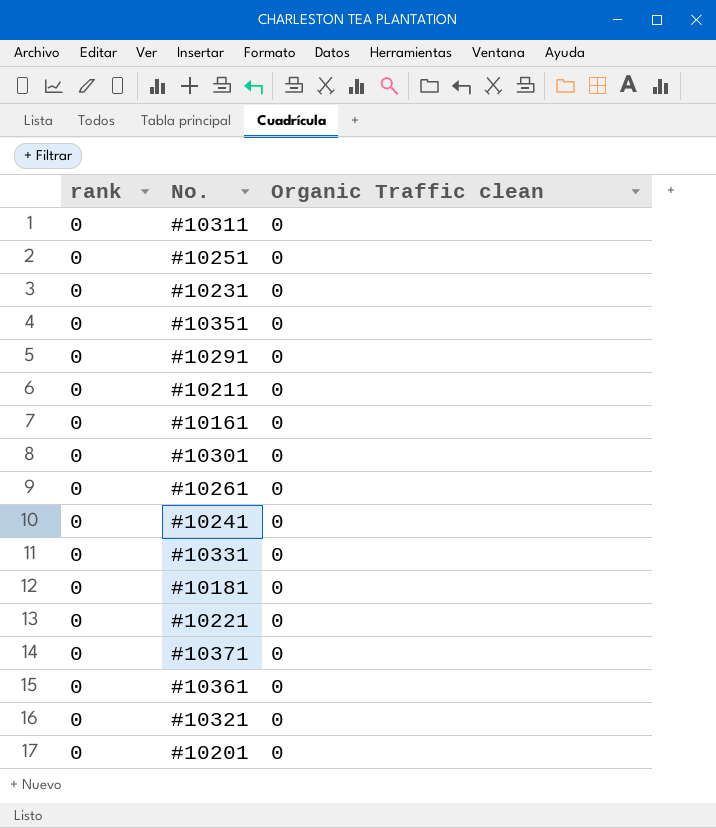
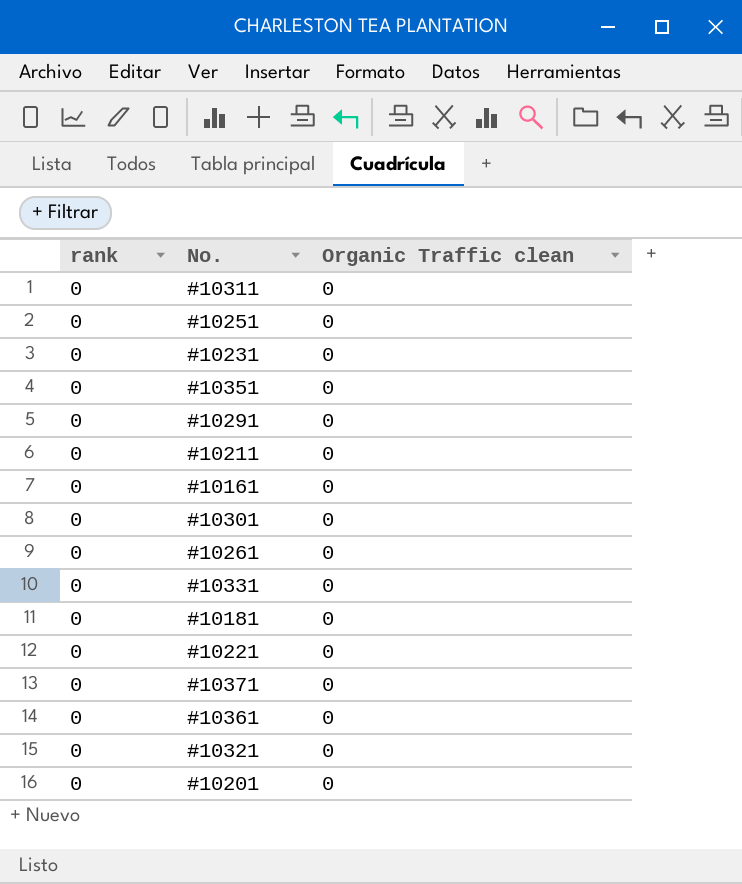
row #10241: 0 | 0 -> none

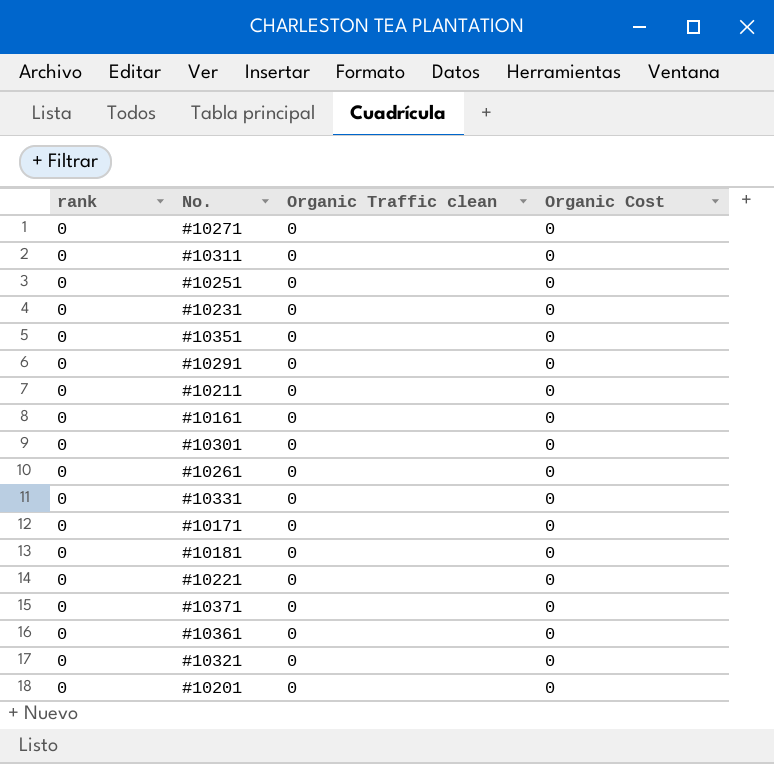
column Organic Cost | position: none -> 4
row #10271: none -> 0 | 0 | 0
row #10171: none -> 0 | 0 | 0

